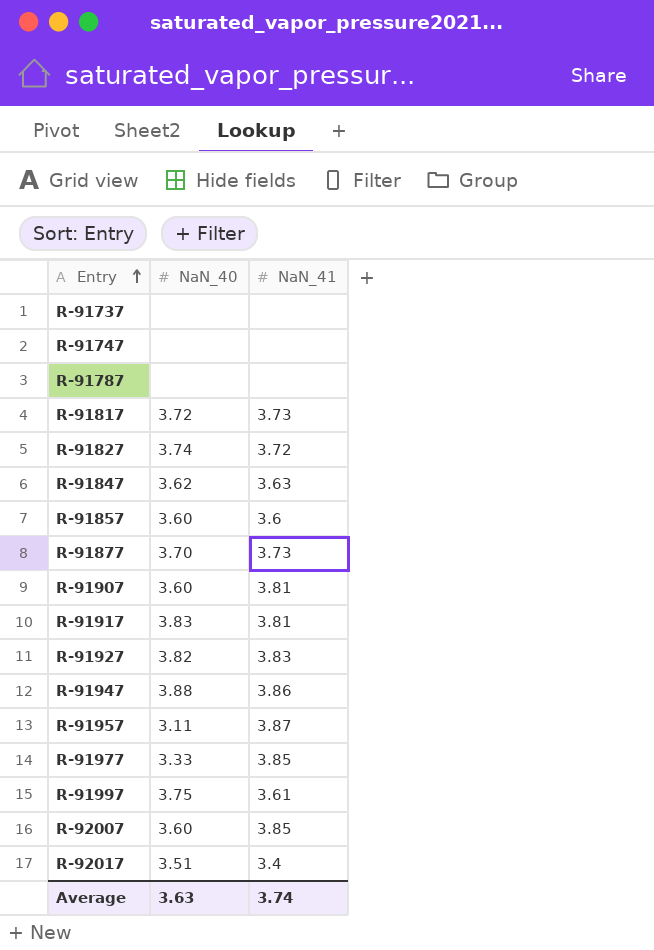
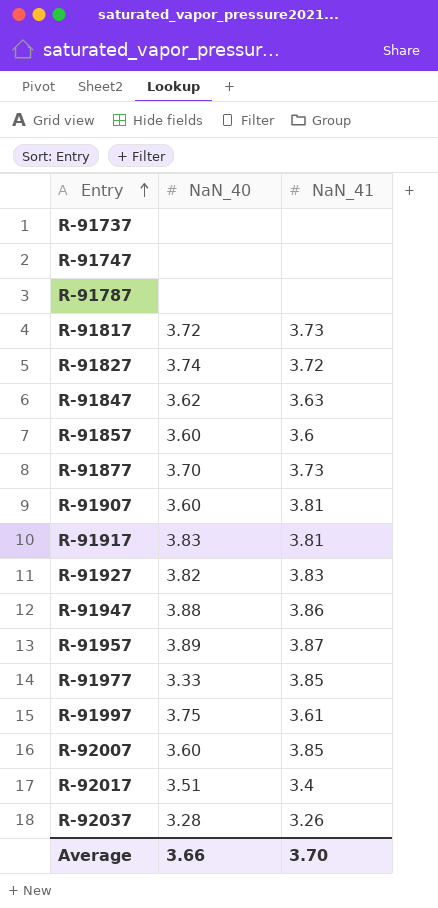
R-91957 | NaN_40: 3.11 -> 3.89
row R-92037: none -> 3.28 | 3.26
Average | NaN_40: 3.63 -> 3.66
Average | NaN_41: 3.74 -> 3.70

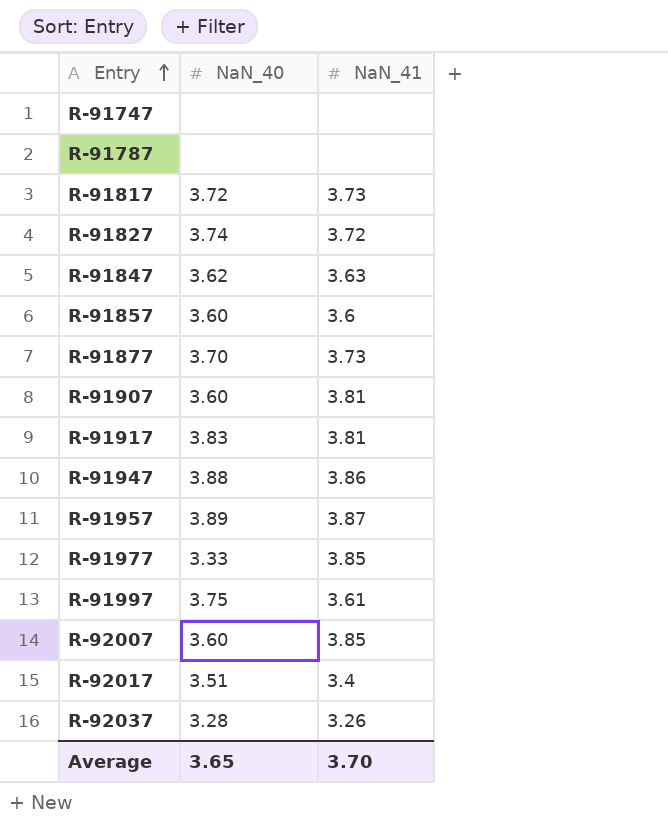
row R-91737: none | none -> none
row R-91927: 3.82 | 3.83 -> none
Average | NaN_40: 3.66 -> 3.65

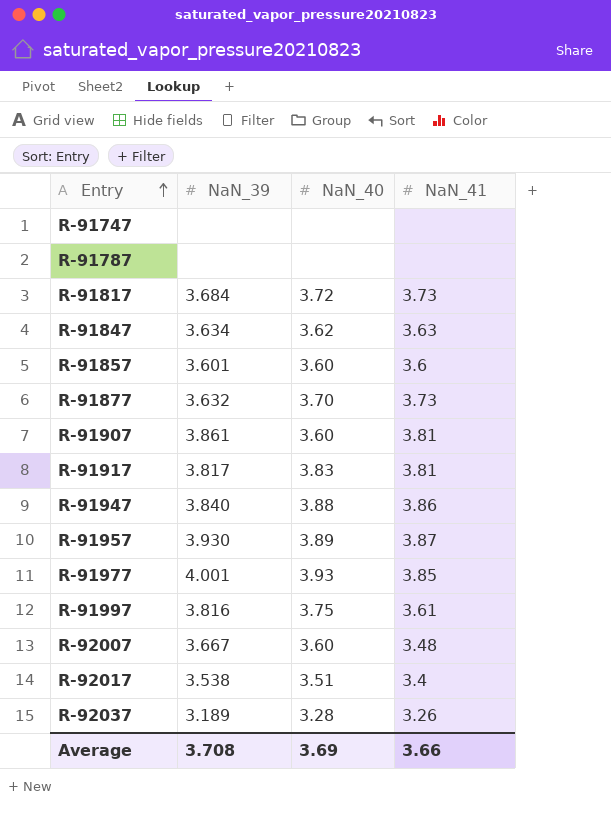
column NaN_39 | position: none -> 2
row R-91827: 3.74 | 3.72 -> none
R-91977 | NaN_40: 3.33 -> 3.93
R-92007 | NaN_41: 3.85 -> 3.48
Average | NaN_40: 3.65 -> 3.69
Average | NaN_41: 3.70 -> 3.66

